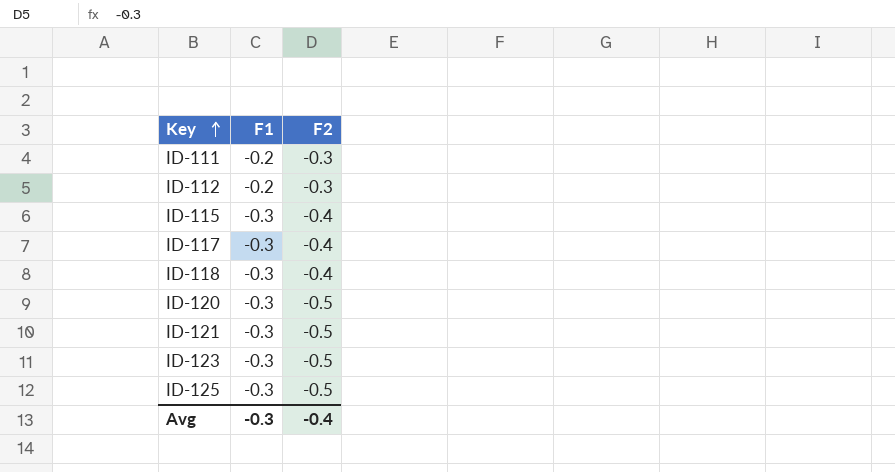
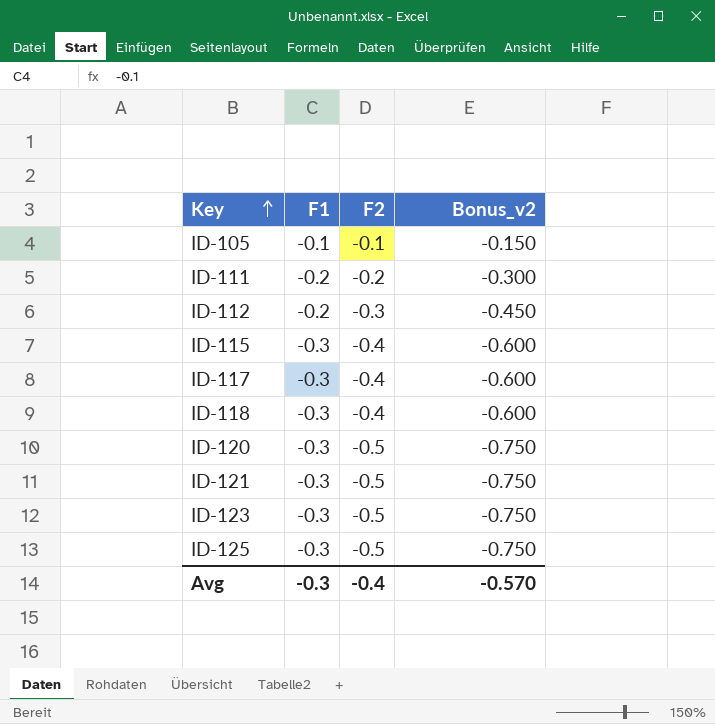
column Bonus_v2 | formula: none -> [F2] * 1.5
row ID-105: none -> -0.1 | -0.1 | -0.150
ID-111 | F2: -0.3 -> -0.2

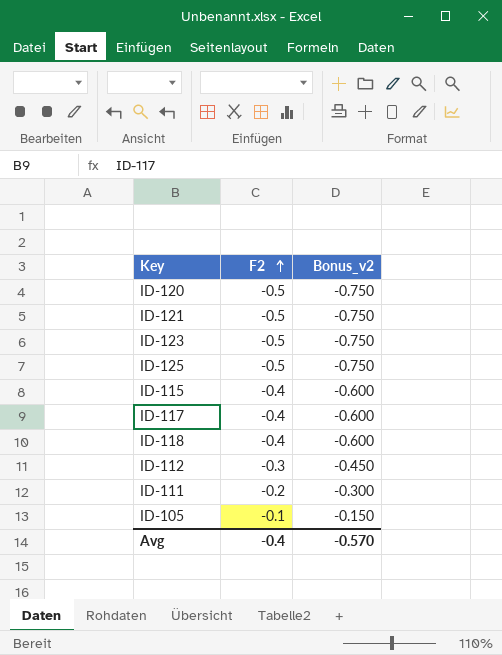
row order: Key ascending -> F2 ascending
column F1 | position: 2 -> none

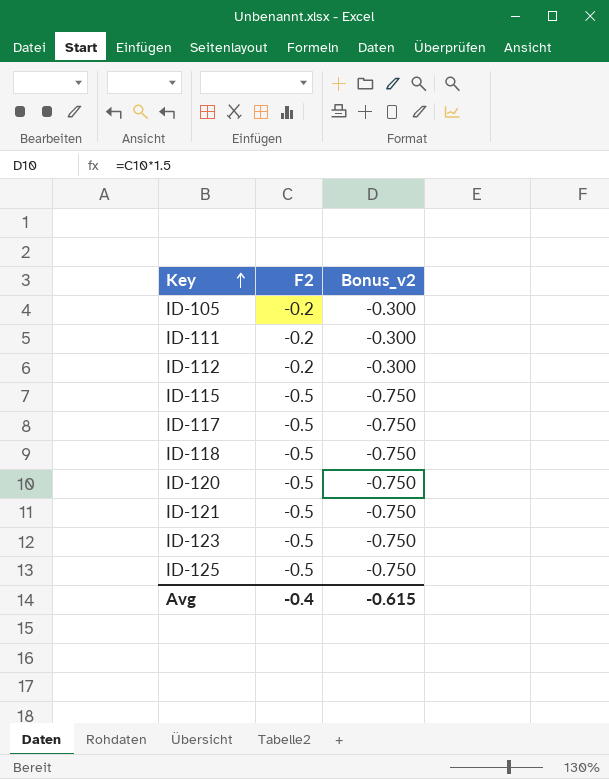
row order: F2 ascending -> Key ascending
ID-105 | F2: -0.1 -> -0.2
ID-105 | Bonus_v2: -0.150 -> -0.300
ID-112 | F2: -0.3 -> -0.2
ID-112 | Bonus_v2: -0.450 -> -0.300
ID-115 | F2: -0.4 -> -0.5
ID-115 | Bonus_v2: -0.600 -> -0.750
ID-117 | F2: -0.4 -> -0.5
ID-117 | Bonus_v2: -0.600 -> -0.750
ID-118 | F2: -0.4 -> -0.5
ID-118 | Bonus_v2: -0.600 -> -0.750
Avg | Bonus_v2: -0.570 -> -0.615

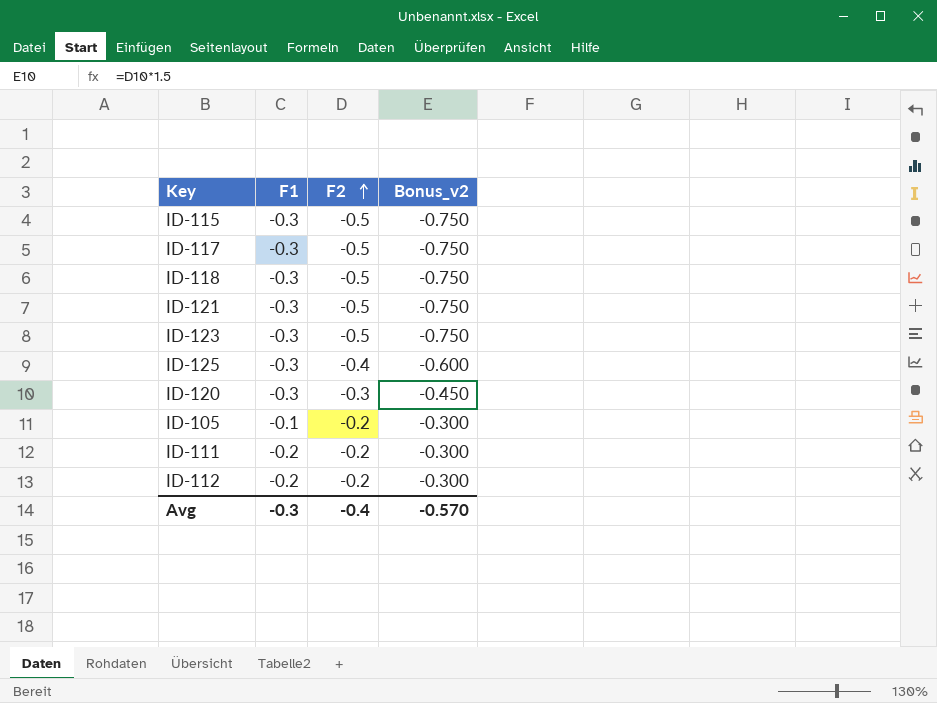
row order: Key ascending -> F2 ascending
column F1 | position: none -> 2
ID-125 | F2: -0.5 -> -0.4
ID-125 | Bonus_v2: -0.750 -> -0.600
ID-120 | F2: -0.5 -> -0.3
ID-120 | Bonus_v2: -0.750 -> -0.450
Avg | Bonus_v2: -0.615 -> -0.570

